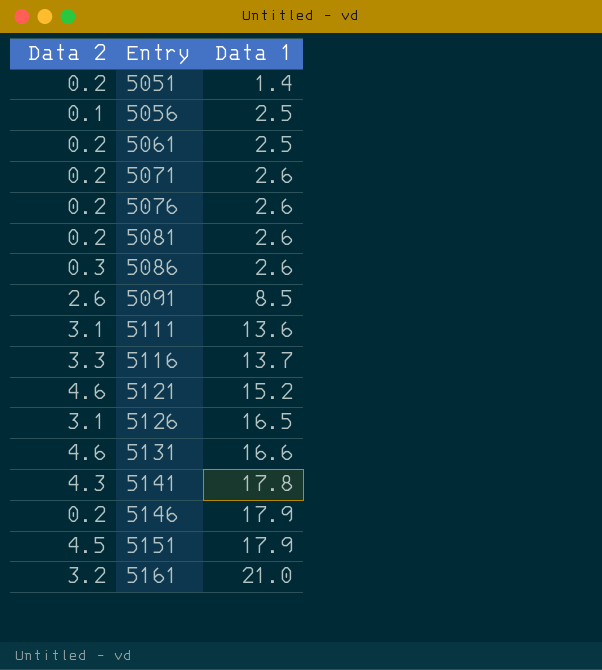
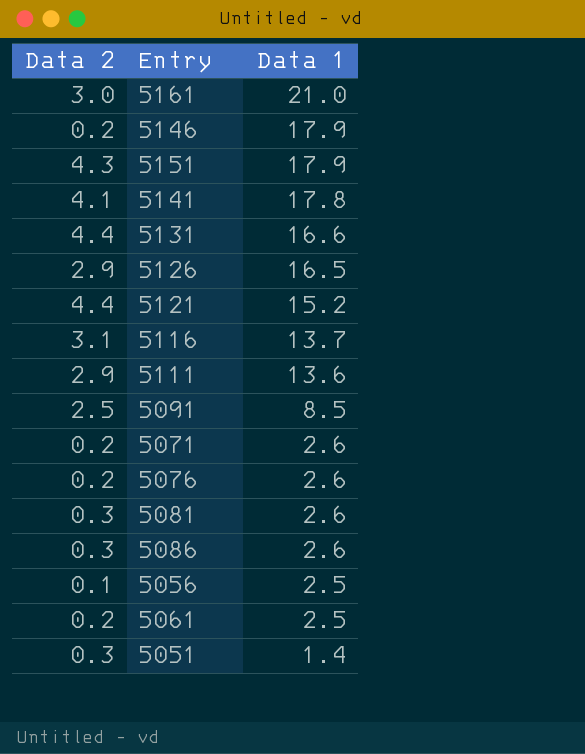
row order: Entry ascending -> Data 1 descending
5161 | Data 2: 3.2 -> 3.0
5151 | Data 2: 4.5 -> 4.3
5141 | Data 2: 4.3 -> 4.1
5131 | Data 2: 4.6 -> 4.4
5126 | Data 2: 3.1 -> 2.9
5121 | Data 2: 4.6 -> 4.4
5116 | Data 2: 3.3 -> 3.1
5111 | Data 2: 3.1 -> 2.9
5091 | Data 2: 2.6 -> 2.5
5081 | Data 2: 0.2 -> 0.3
5051 | Data 2: 0.2 -> 0.3

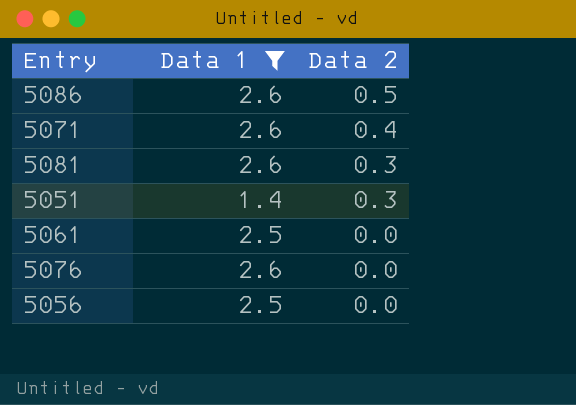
filter: none -> Data 1 <= 2.6
row order: Data 1 descending -> Data 2 descending
column Data 2 | position: 1 -> 3
5086 | Data 2: 0.3 -> 0.5
5071 | Data 2: 0.2 -> 0.4
5061 | Data 2: 0.2 -> 0.0
5076 | Data 2: 0.2 -> 0.0
5056 | Data 2: 0.1 -> 0.0

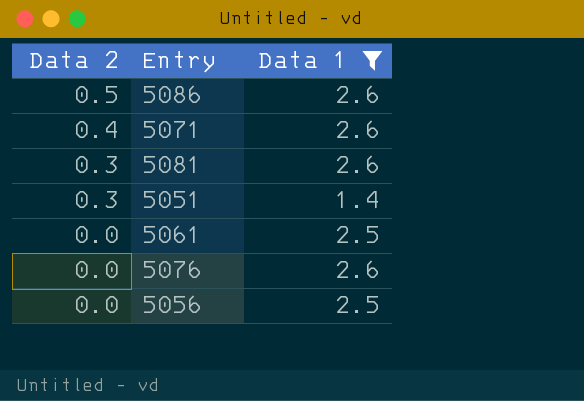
column Data 2 | position: 3 -> 1

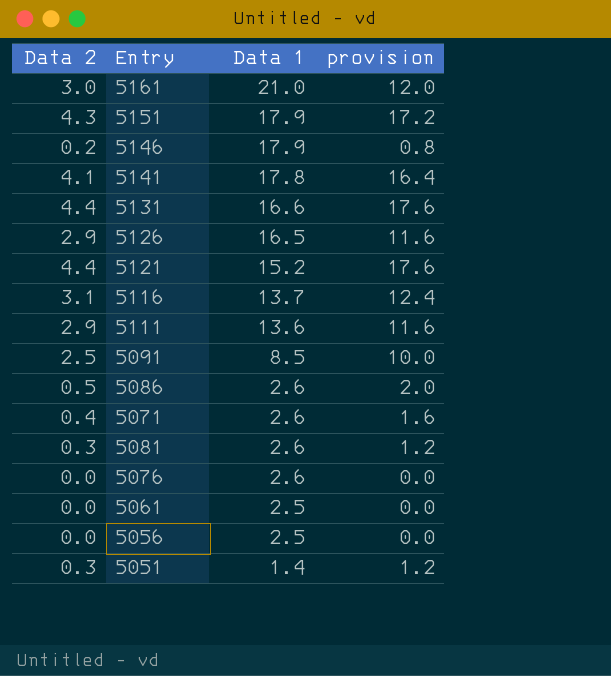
filter: Data 1 <= 2.6 -> none
row order: Data 2 descending -> Data 1 descending
column provision | formula: none -> [Data 2] * 4

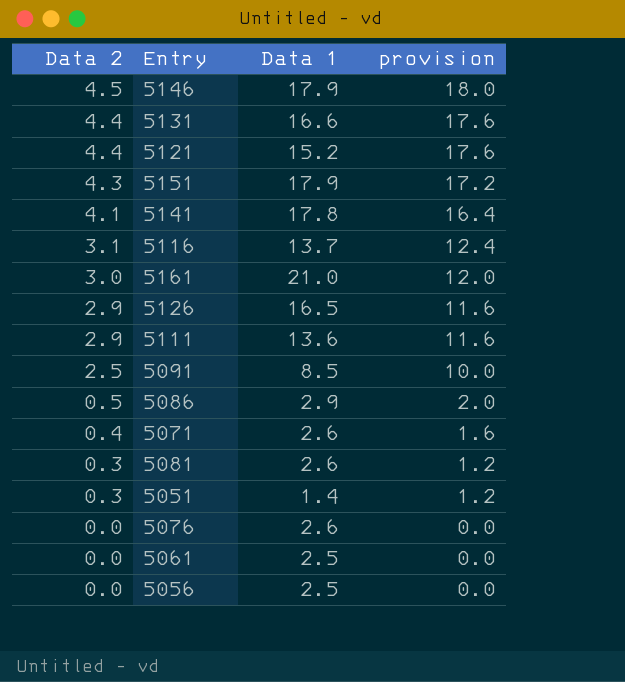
row order: Data 1 descending -> Data 2 descending
5146 | Data 2: 0.2 -> 4.5
5146 | provision: 0.8 -> 18.0
5086 | Data 1: 2.6 -> 2.9

